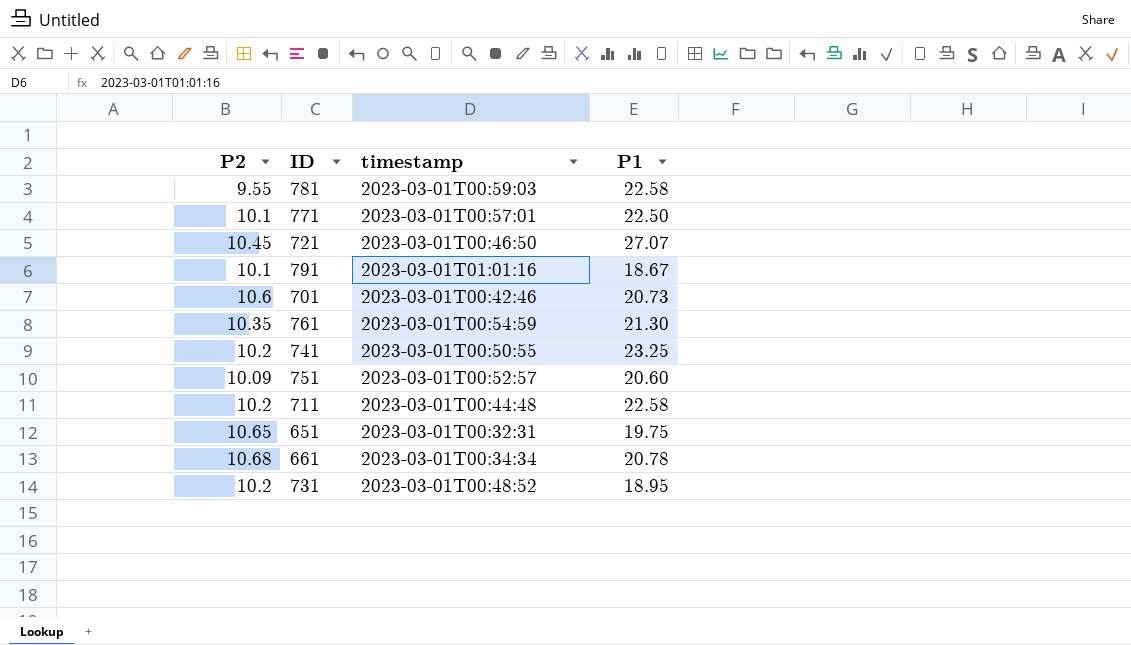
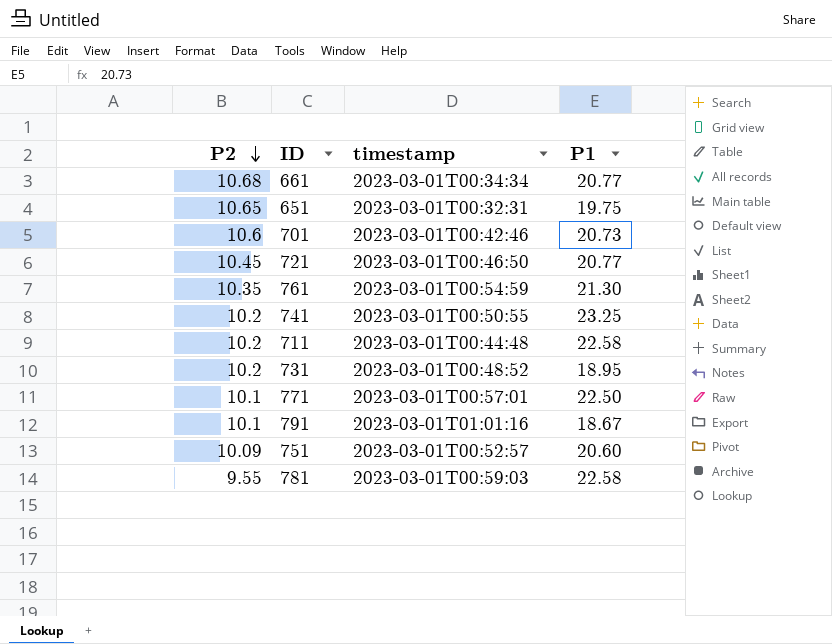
row order: none -> P2 descending
661 | P1: 20.78 -> 20.77
721 | P1: 27.07 -> 20.77

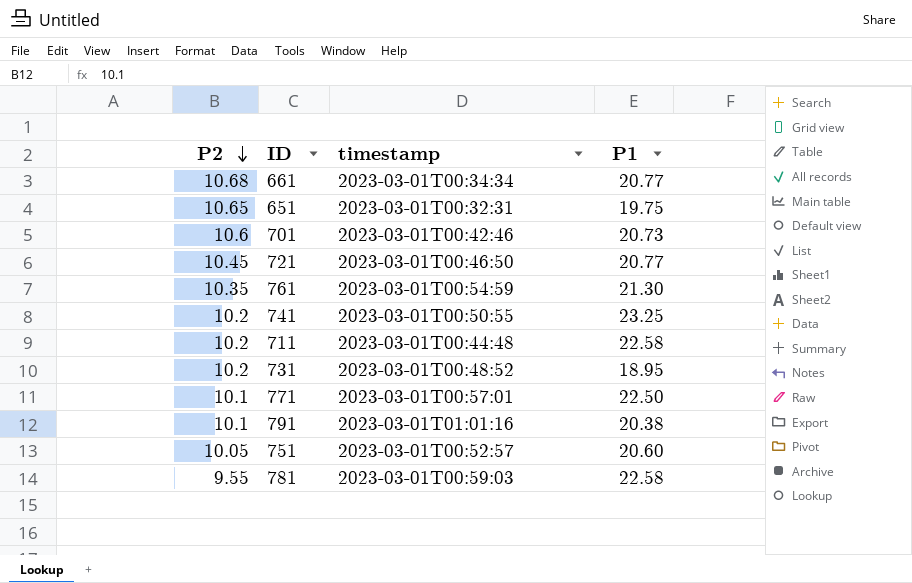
791 | P1: 18.67 -> 20.38
751 | P2: 10.09 -> 10.05

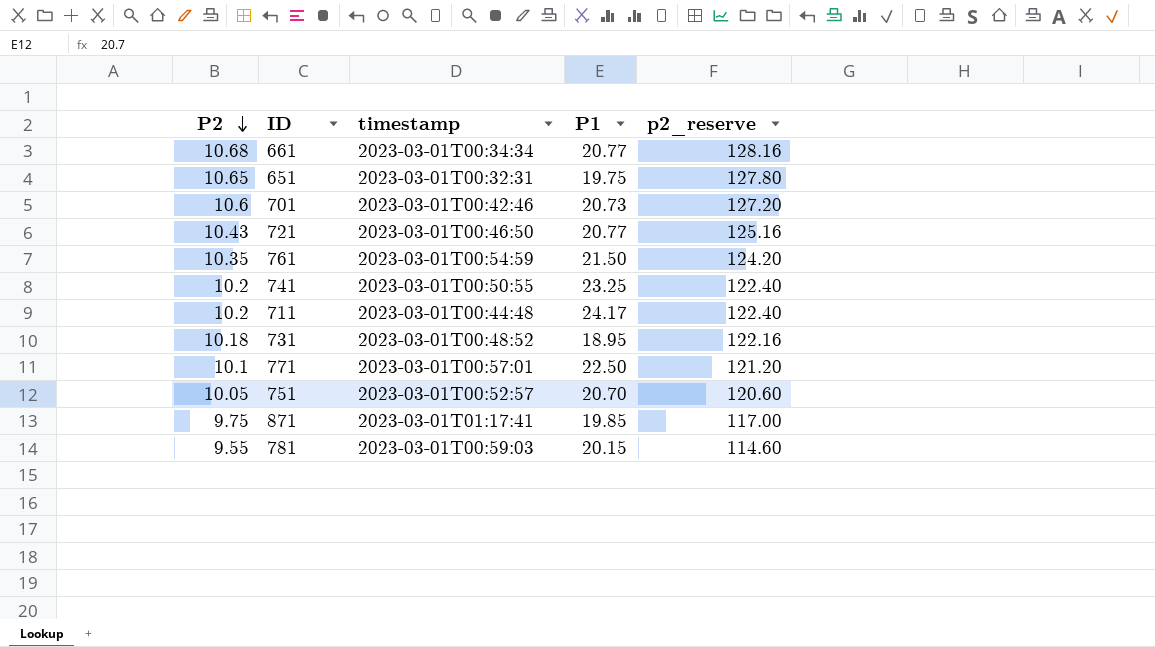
column p2_reserve | formula: none -> [P2] * 12
row 791: 10.1 | 2023-03-01T01:01:16 | 20.38 -> none
721 | P2: 10.45 -> 10.43
761 | P1: 21.30 -> 21.50
711 | P1: 22.58 -> 24.17
731 | P2: 10.2 -> 10.18
751 | P1: 20.60 -> 20.70
row 871: none -> 9.75 | 2023-03-01T01:17:41 | 19.85 | 117.00
781 | P1: 22.58 -> 20.15

